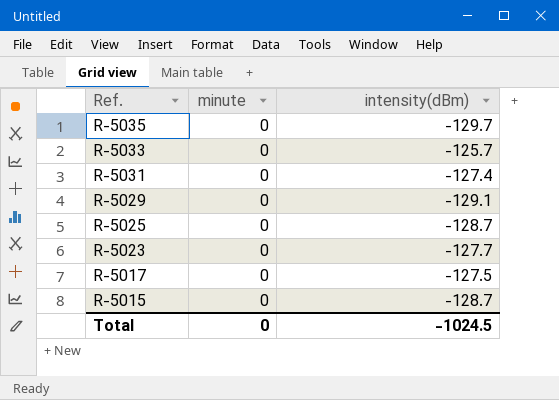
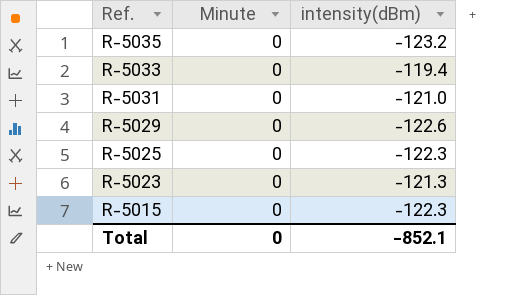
column name: minute -> Minute
row R-5017: 0 | -127.5 -> none
R-5035 | intensity(dBm): -129.7 -> -123.2
R-5033 | intensity(dBm): -125.7 -> -119.4
R-5031 | intensity(dBm): -127.4 -> -121.0
R-5029 | intensity(dBm): -129.1 -> -122.6
R-5025 | intensity(dBm): -128.7 -> -122.3
R-5023 | intensity(dBm): -127.7 -> -121.3
R-5015 | intensity(dBm): -128.7 -> -122.3
Total | intensity(dBm): -1024.5 -> -852.1

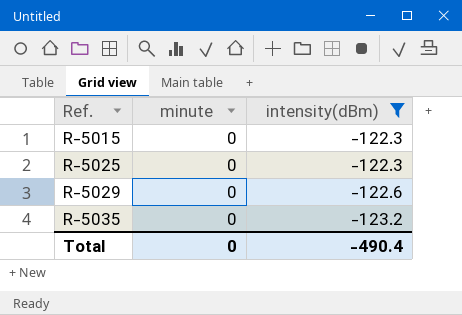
filter: none -> intensity(dBm) <= -122.3
row order: Ref. descending -> Ref. ascending
column name: Minute -> minute
Total | intensity(dBm): -852.1 -> -490.4

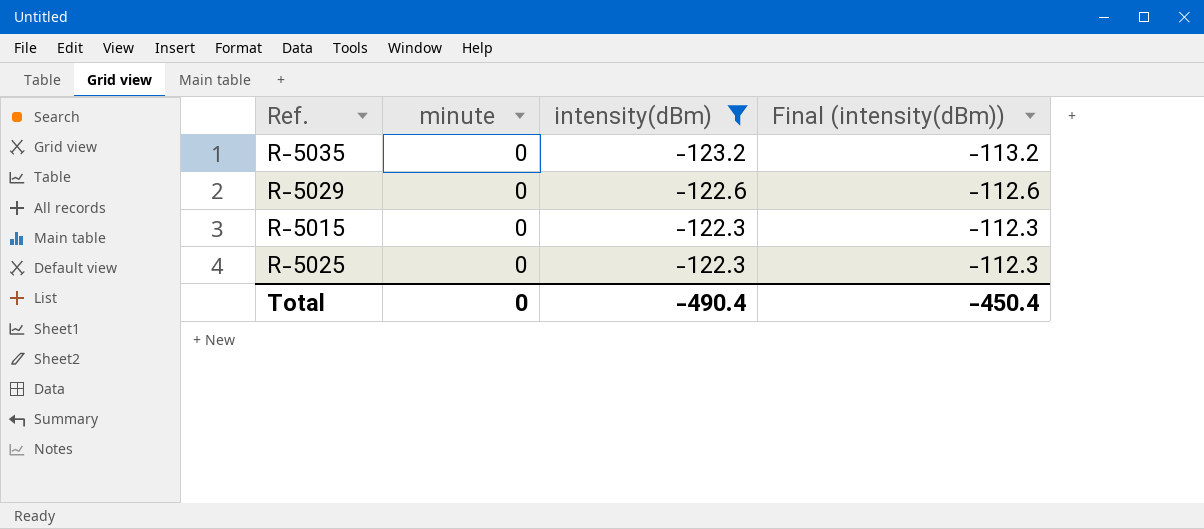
row order: Ref. ascending -> intensity(dBm) ascending
column Final (intensity(dBm)) | formula: none -> [intensity(dBm)] + 10

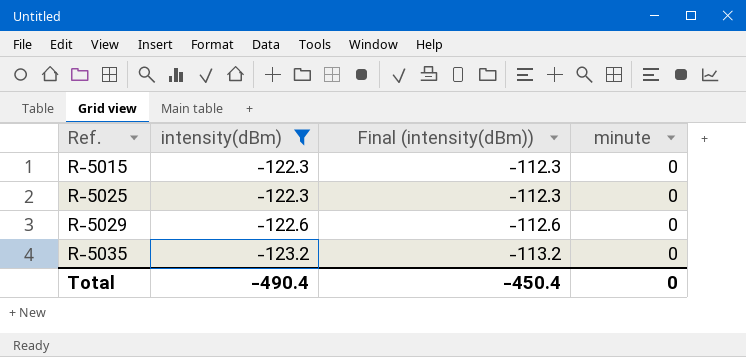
row order: intensity(dBm) ascending -> Ref. ascending
column minute | position: 2 -> 4

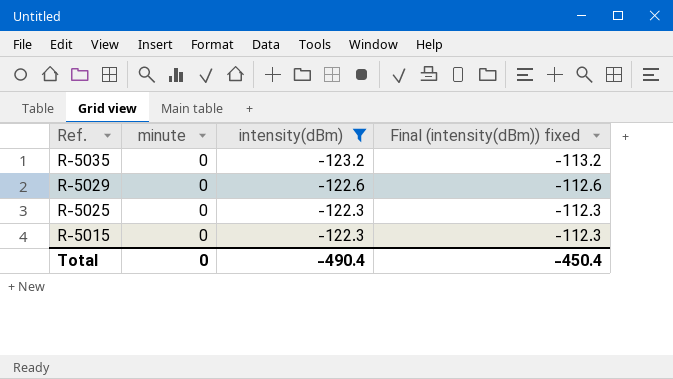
row order: Ref. ascending -> Ref. descending
column minute | position: 4 -> 2
column name: Final (intensity(dBm)) -> Final (intensity(dBm)) fixed

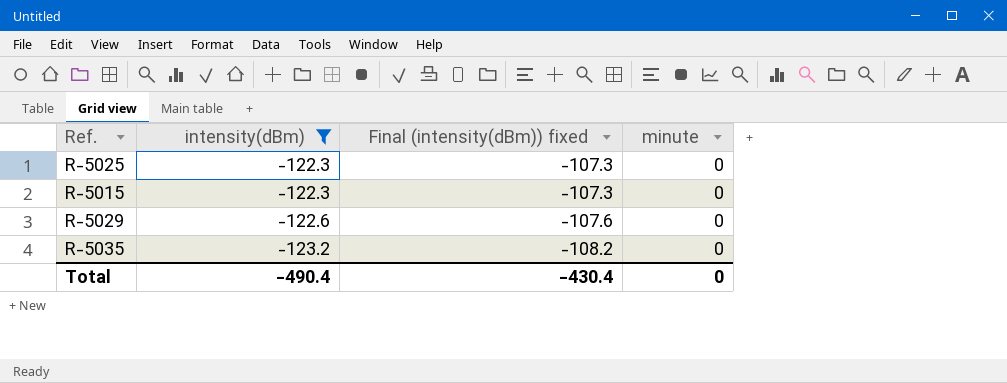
row order: Ref. descending -> intensity(dBm) descending
column Final (intensity(dBm)) fixed | formula: [intensity(dBm)] + 10 -> [intensity(dBm)] + 15
column minute | position: 2 -> 4
Total | Final (intensity(dBm)) fixed: -450.4 -> -430.4

